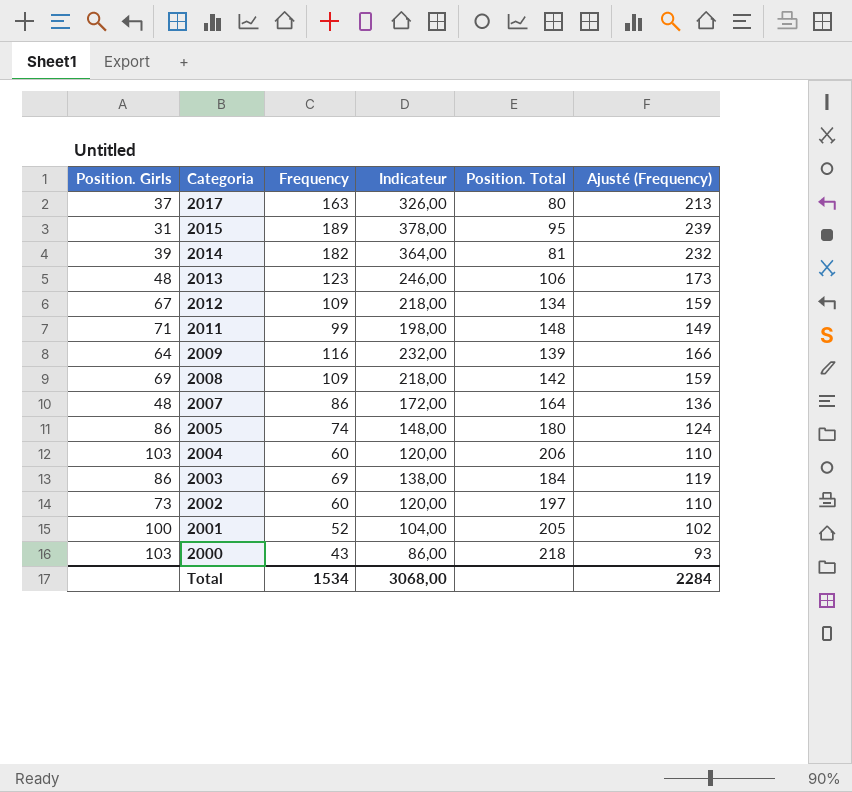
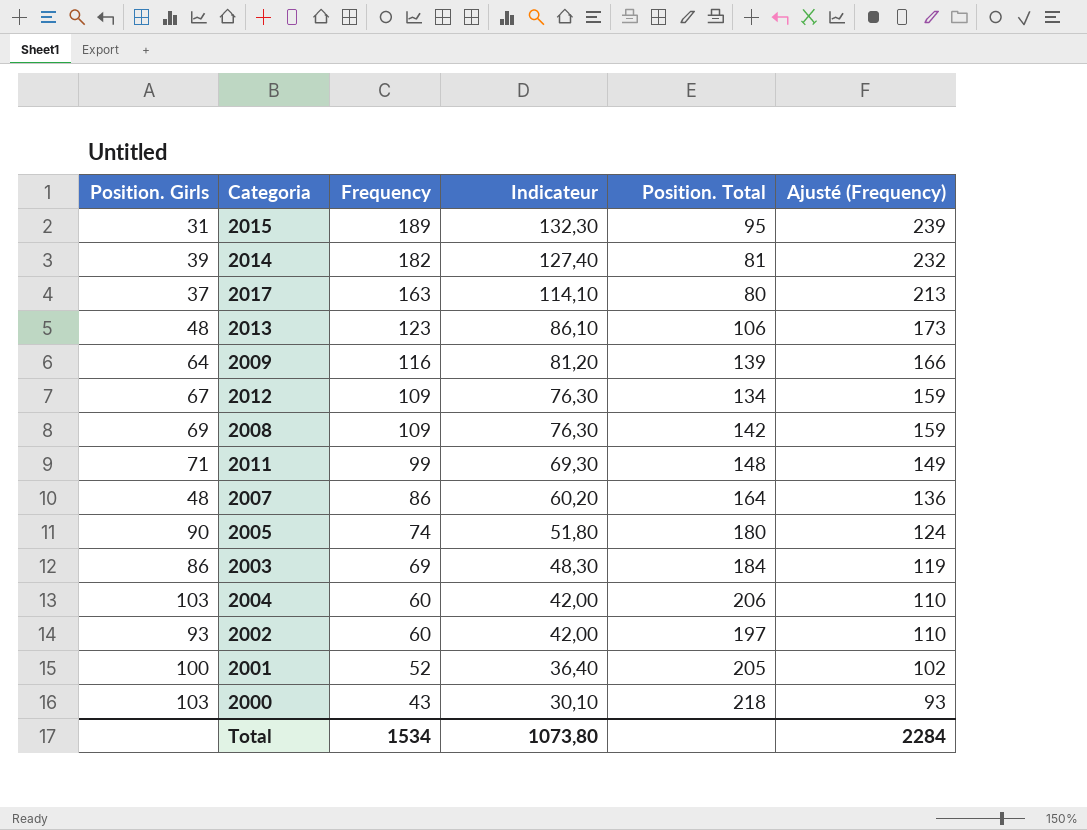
row order: Categoria descending -> Frequency descending
column Indicateur | formula: [Frequency] * 2 -> [Frequency] * 0,7
2005 | Position. Girls: 86 -> 90
2002 | Position. Girls: 73 -> 93
Total | Indicateur: 3068,00 -> 1073,80

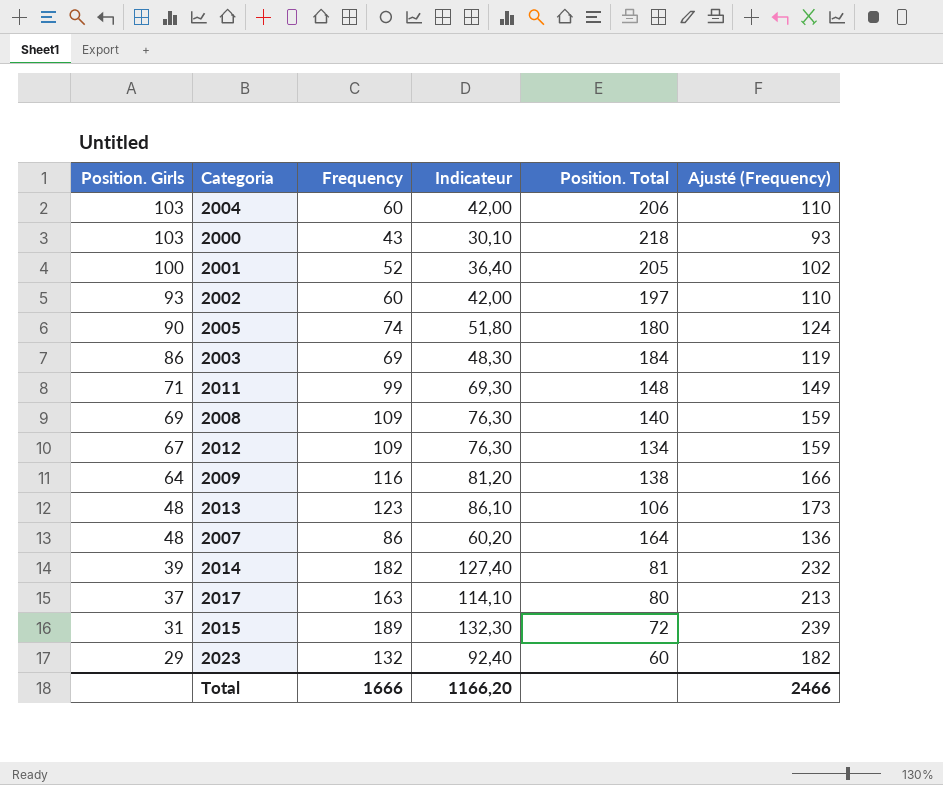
row order: Frequency descending -> Position. Girls descending
2008 | Position. Total: 142 -> 140
2009 | Position. Total: 139 -> 138
2015 | Position. Total: 95 -> 72
row 2023: none -> 29 | 132 | 92,40 | 60 | 182
Total | Frequency: 1534 -> 1666
Total | Indicateur: 1073,80 -> 1166,20
Total | Ajusté (Frequency): 2284 -> 2466

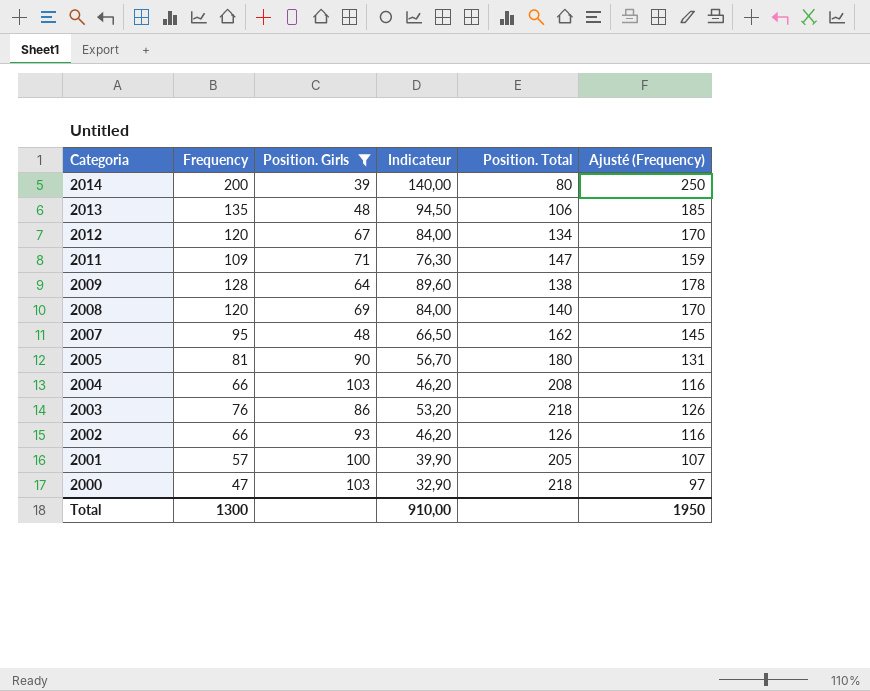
filter: none -> Position. Girls >= 39
row order: Position. Girls descending -> Categoria descending
column Position. Girls | position: 1 -> 3
2014 | Frequency: 182 -> 200
2014 | Indicateur: 127,40 -> 140,00
2014 | Position. Total: 81 -> 80
2014 | Ajusté (Frequency): 232 -> 250
2013 | Frequency: 123 -> 135
2013 | Indicateur: 86,10 -> 94,50
2013 | Ajusté (Frequency): 173 -> 185
2012 | Frequency: 109 -> 120
2012 | Indicateur: 76,30 -> 84,00
2012 | Ajusté (Frequency): 159 -> 170
2011 | Frequency: 99 -> 109
2011 | Indicateur: 69,30 -> 76,30
2011 | Position. Total: 148 -> 147
2011 | Ajusté (Frequency): 149 -> 159
2009 | Frequency: 116 -> 128
2009 | Indicateur: 81,20 -> 89,60
2009 | Ajusté (Frequency): 166 -> 178
2008 | Frequency: 109 -> 120
2008 | Indicateur: 76,30 -> 84,00
2008 | Ajusté (Frequency): 159 -> 170
2007 | Frequency: 86 -> 95
2007 | Indicateur: 60,20 -> 66,50
2007 | Position. Total: 164 -> 162
2007 | Ajusté (Frequency): 136 -> 145
2005 | Frequency: 74 -> 81
2005 | Indicateur: 51,80 -> 56,70
2005 | Ajusté (Frequency): 124 -> 131
2004 | Frequency: 60 -> 66
2004 | Indicateur: 42,00 -> 46,20
2004 | Position. Total: 206 -> 208
2004 | Ajusté (Frequency): 110 -> 116
2003 | Frequency: 69 -> 76
2003 | Indicateur: 48,30 -> 53,20
2003 | Position. Total: 184 -> 218
2003 | Ajusté (Frequency): 119 -> 126
2002 | Frequency: 60 -> 66
2002 | Indicateur: 42,00 -> 46,20
2002 | Position. Total: 197 -> 126
2002 | Ajusté (Frequency): 110 -> 116
2001 | Frequency: 52 -> 57
2001 | Indicateur: 36,40 -> 39,90
2001 | Ajusté (Frequency): 102 -> 107
2000 | Frequency: 43 -> 47
2000 | Indicateur: 30,10 -> 32,90
2000 | Ajusté (Frequency): 93 -> 97
Total | Frequency: 1666 -> 1300
Total | Indicateur: 1166,20 -> 910,00
Total | Ajusté (Frequency): 2466 -> 1950

